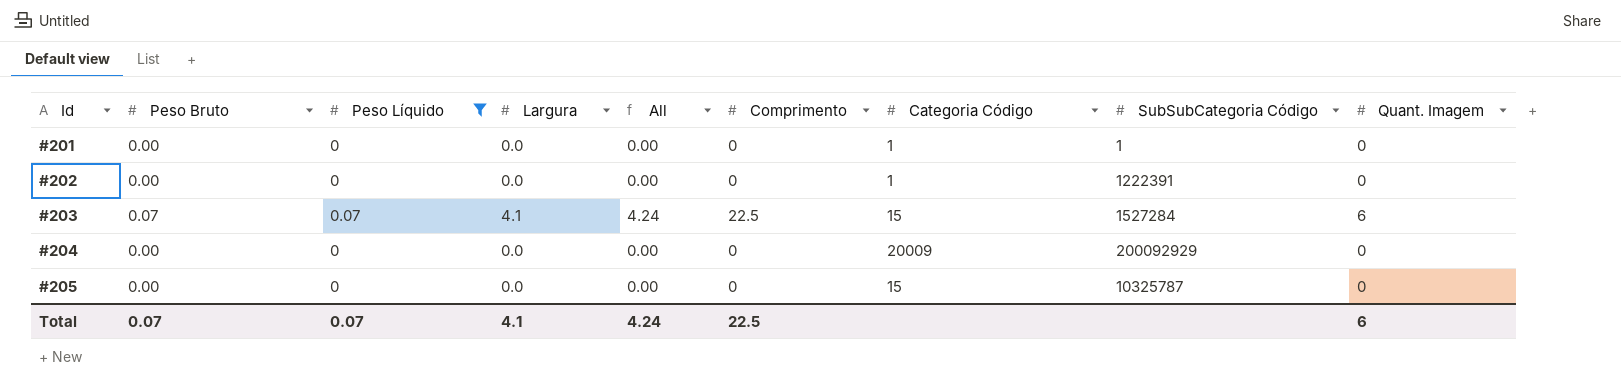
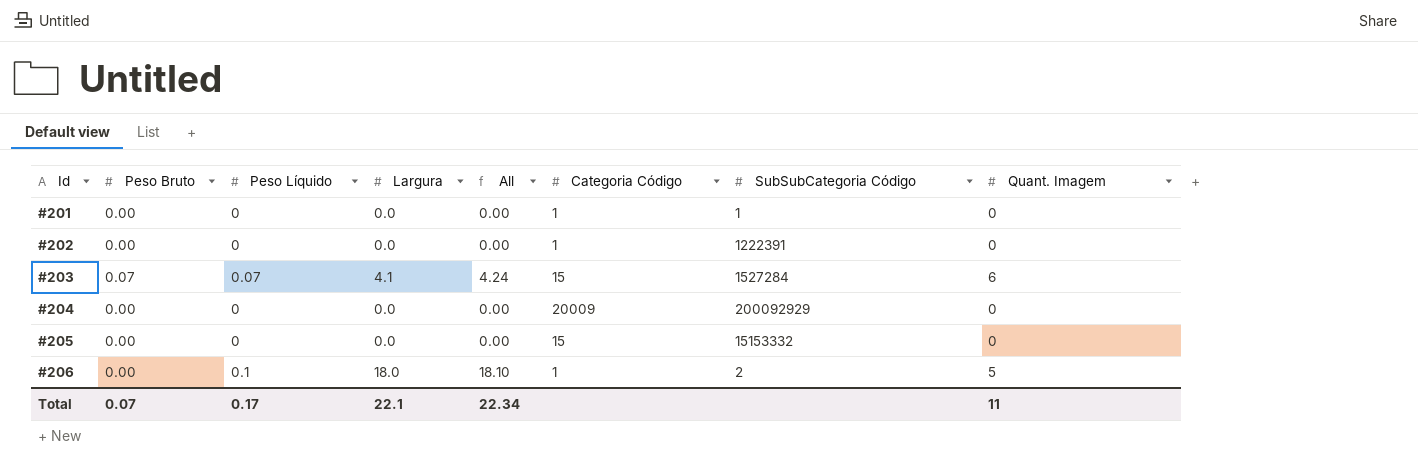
filter: Peso Líquido != 0.1 -> none
column Comprimento | position: 6 -> none
#205 | SubSubCategoria Código: 10325787 -> 15153332
Total | Peso Líquido: 0.07 -> 0.17
Total | Largura: 4.1 -> 22.1
Total | All: 4.24 -> 22.34
Total | Quant. Imagem: 6 -> 11

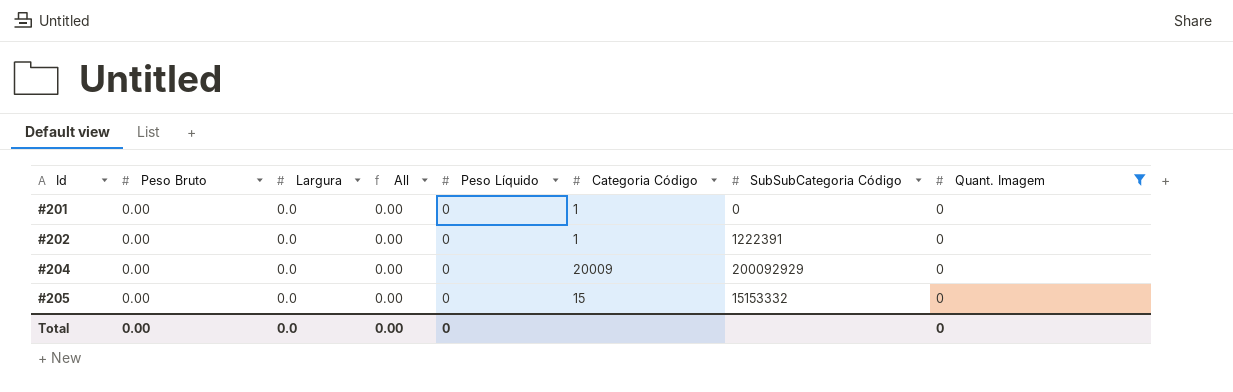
filter: none -> Quant. Imagem = 0
column Peso Líquido | position: 3 -> 5
#201 | SubSubCategoria Código: 1 -> 0
Total | Peso Bruto: 0.07 -> 0.00
Total | Largura: 22.1 -> 0.0
Total | All: 22.34 -> 0.00
Total | Peso Líquido: 0.17 -> 0
Total | Quant. Imagem: 11 -> 0

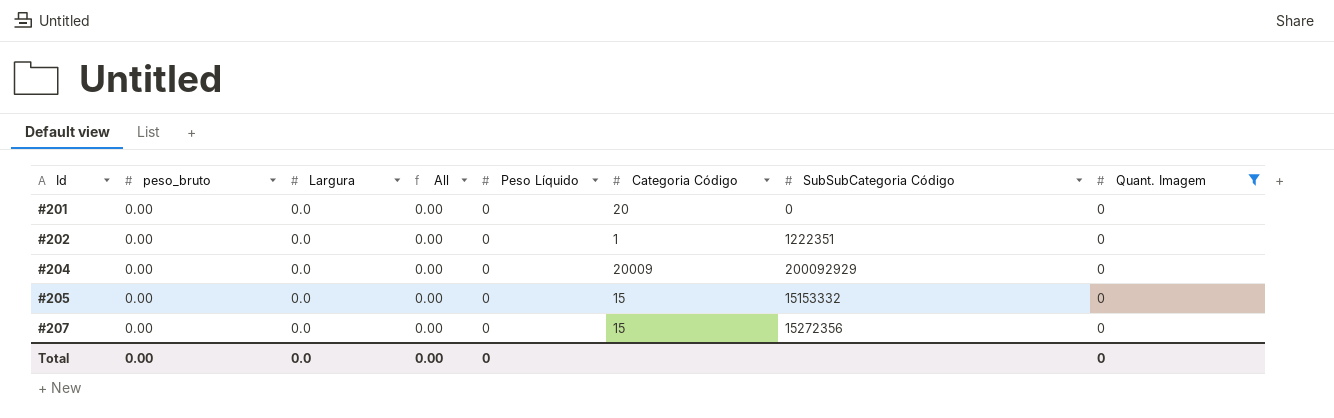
column name: Peso Bruto -> peso_bruto
#201 | Categoria Código: 1 -> 20
#202 | SubSubCategoria Código: 1222391 -> 1222351
row #207: none -> 0.00 | 0.0 | 0.00 | 0 | 15 | 15272356 | 0

